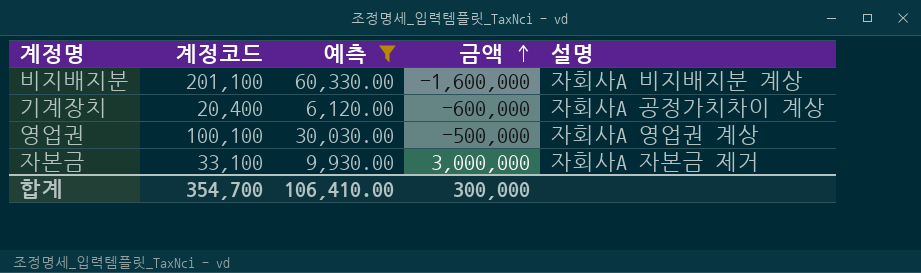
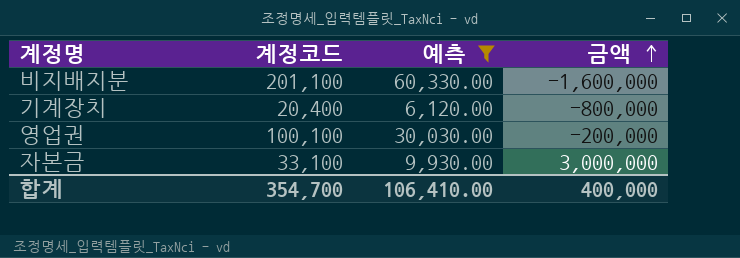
column 설명 | position: 5 -> none
기계장치 | 금액: -600,000 -> -800,000
영업권 | 금액: -500,000 -> -200,000
합계 | 금액: 300,000 -> 400,000

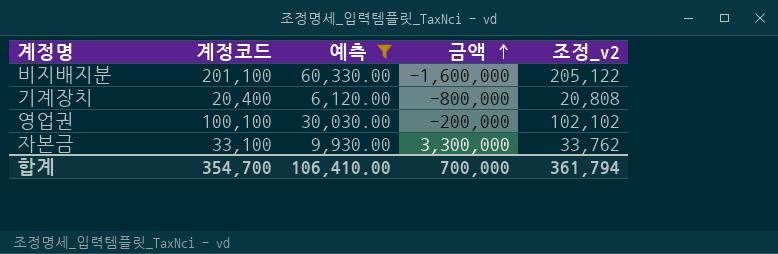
column 조정_v2 | formula: none -> [계정코드] * 1.02
자본금 | 금액: 3,000,000 -> 3,300,000
합계 | 금액: 400,000 -> 700,000

